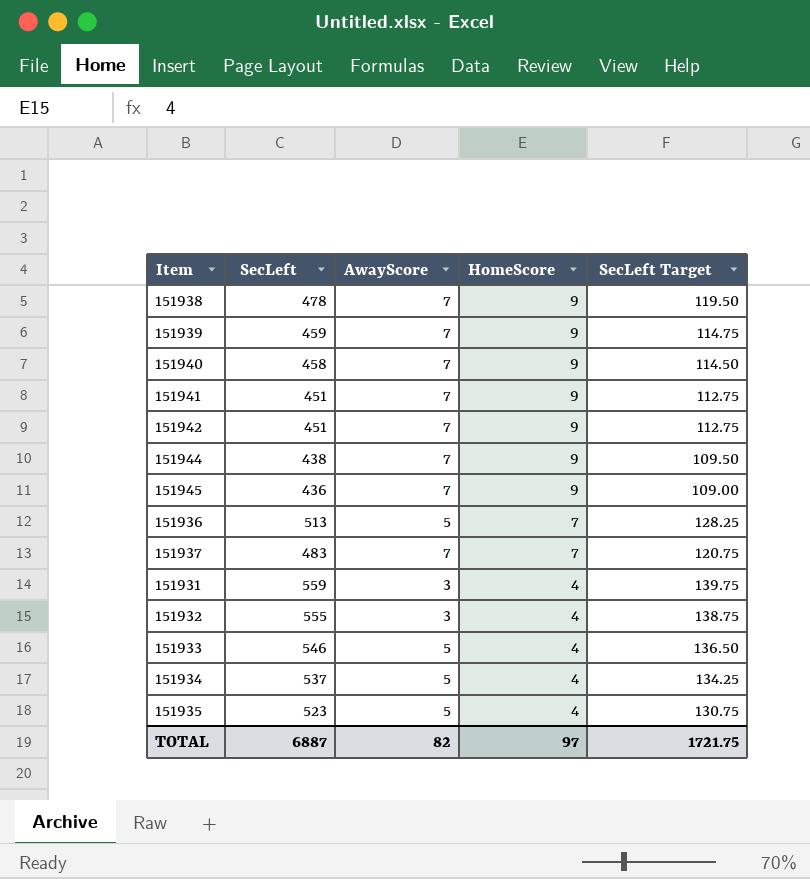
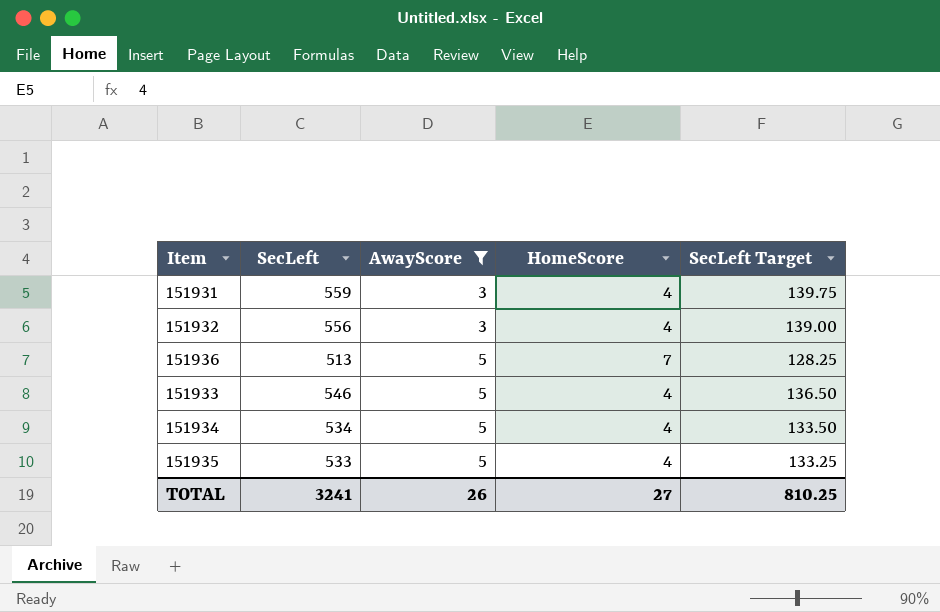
filter: none -> AwayScore != 7
row order: HomeScore descending -> AwayScore ascending
151932 | SecLeft: 555 -> 556
151932 | SecLeft Target: 138.75 -> 139.00
151934 | SecLeft: 537 -> 534
151934 | SecLeft Target: 134.25 -> 133.50
151935 | SecLeft: 523 -> 533
151935 | SecLeft Target: 130.75 -> 133.25
TOTAL | SecLeft: 6887 -> 3241
TOTAL | AwayScore: 82 -> 26
TOTAL | HomeScore: 97 -> 27
TOTAL | SecLeft Target: 1721.75 -> 810.25

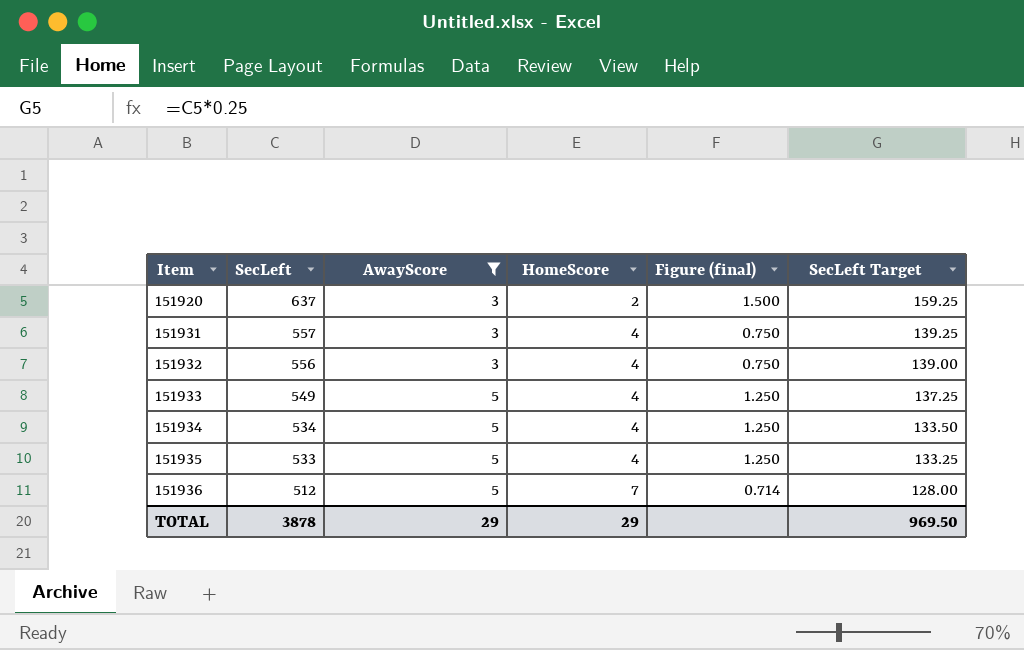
row order: AwayScore ascending -> Item ascending
column Figure (final) | formula: none -> [AwayScore] / [HomeScore]
row 151920: none -> 637 | 3 | 2 | 1.500 | 159.25
151931 | SecLeft: 559 -> 557
151931 | SecLeft Target: 139.75 -> 139.25
151933 | SecLeft: 546 -> 549
151933 | SecLeft Target: 136.50 -> 137.25
151936 | SecLeft: 513 -> 512
151936 | SecLeft Target: 128.25 -> 128.00
TOTAL | SecLeft: 3241 -> 3878
TOTAL | AwayScore: 26 -> 29
TOTAL | HomeScore: 27 -> 29
TOTAL | SecLeft Target: 810.25 -> 969.50

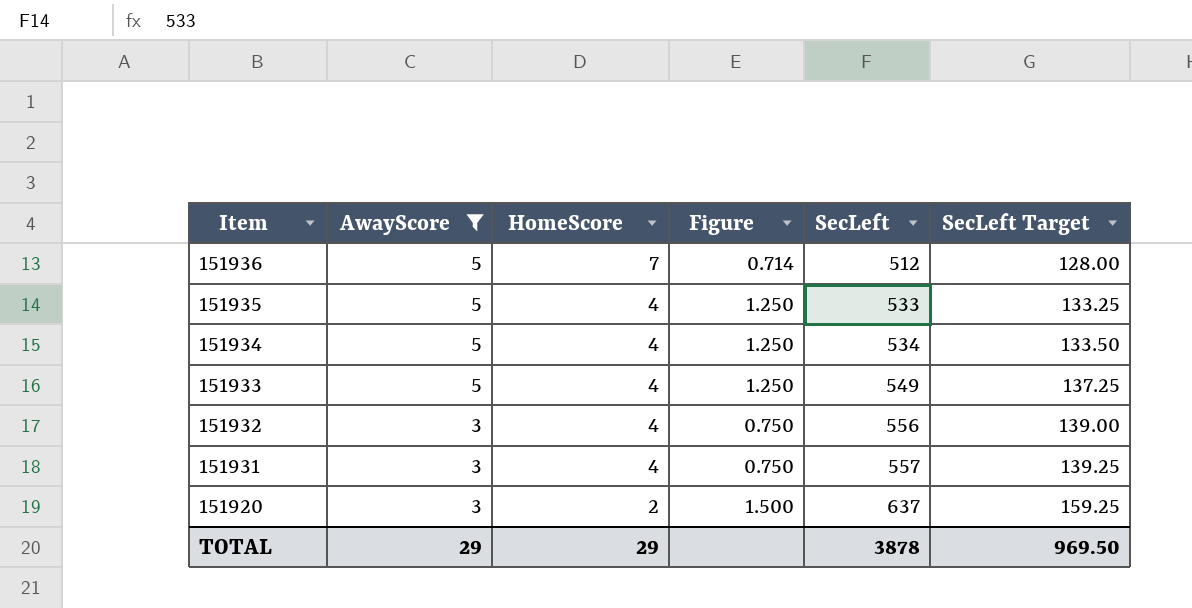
row order: Item ascending -> Item descending
column name: Figure (final) -> Figure
column SecLeft | position: 2 -> 5

